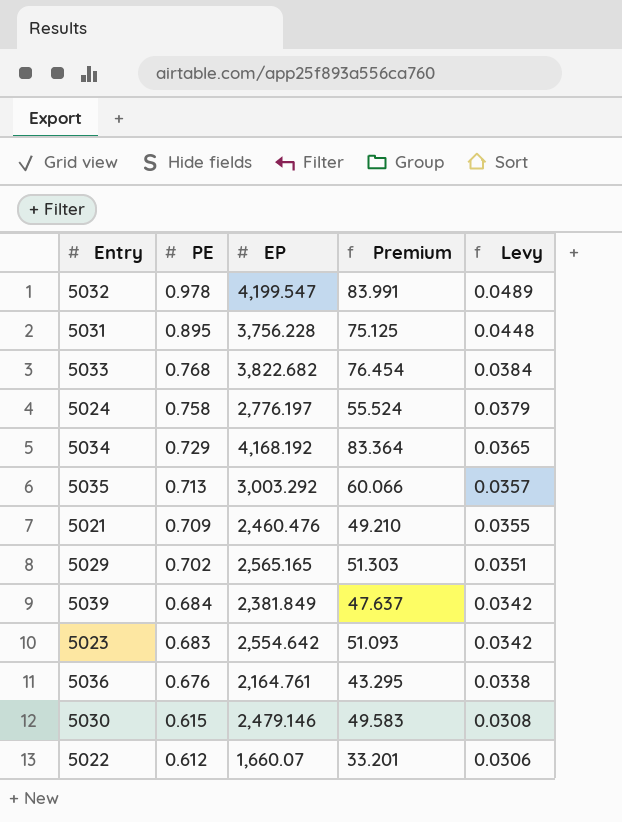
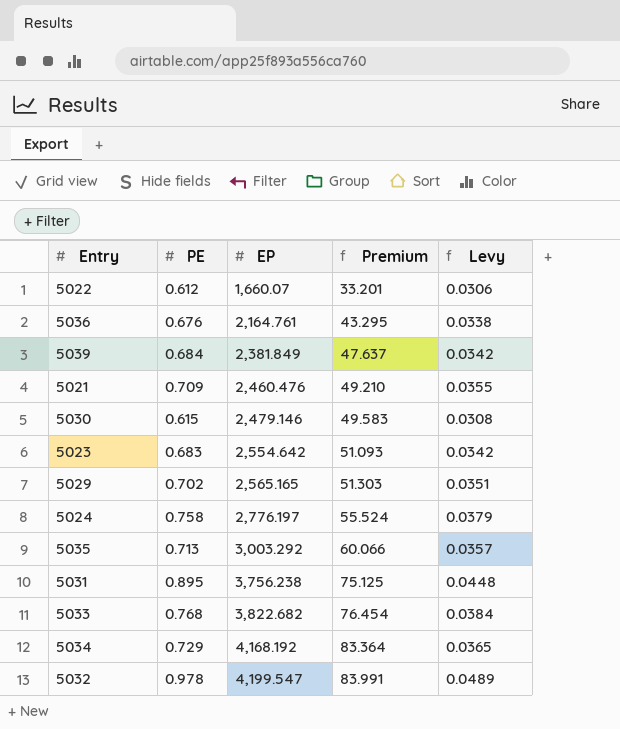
row order: PE descending -> EP ascending
5031 | EP: 3,756.228 -> 3,756.238

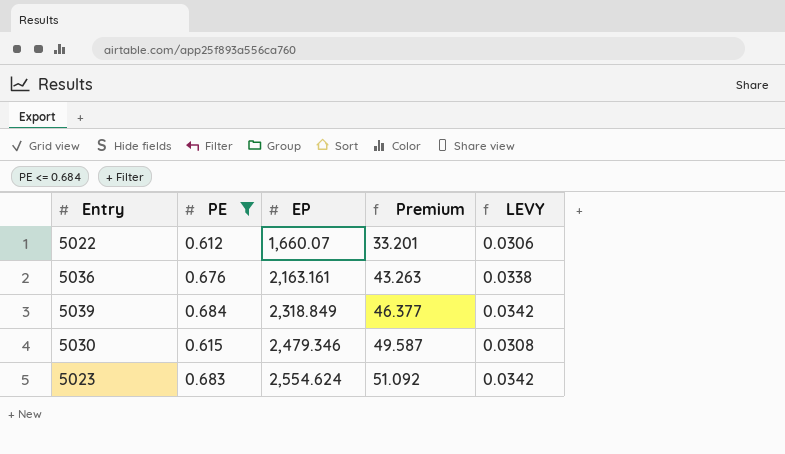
filter: none -> PE <= 0.684
column name: Levy -> LEVY
5036 | EP: 2,164.761 -> 2,163.161
5036 | Premium: 43.295 -> 43.263
5039 | EP: 2,381.849 -> 2,318.849
5039 | Premium: 47.637 -> 46.377
5030 | EP: 2,479.146 -> 2,479.346
5030 | Premium: 49.583 -> 49.587
5023 | EP: 2,554.642 -> 2,554.624
5023 | Premium: 51.093 -> 51.092

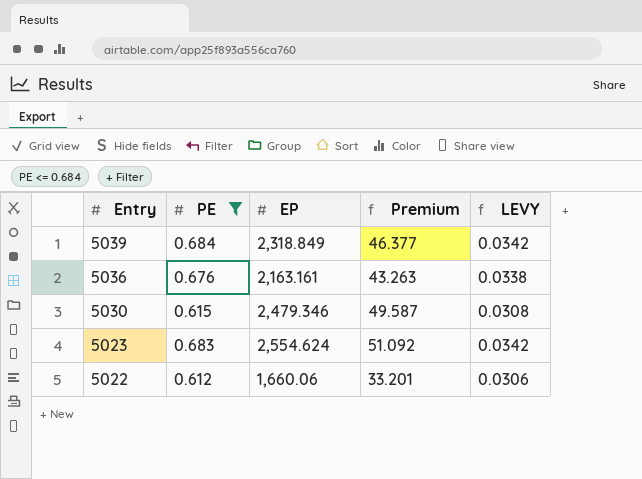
row order: EP ascending -> Entry descending
5022 | EP: 1,660.07 -> 1,660.06

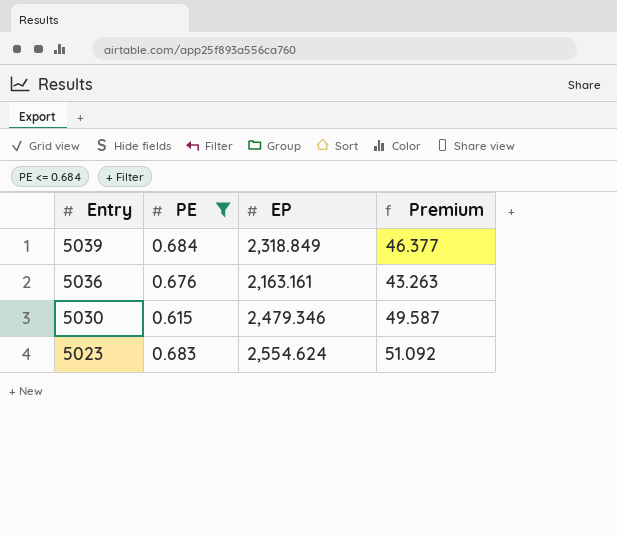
column LEVY | formula: [PE] * 0.05 -> none
row 5022: 0.612 | 1,660.06 | 33.201 | 0.0306 -> none

